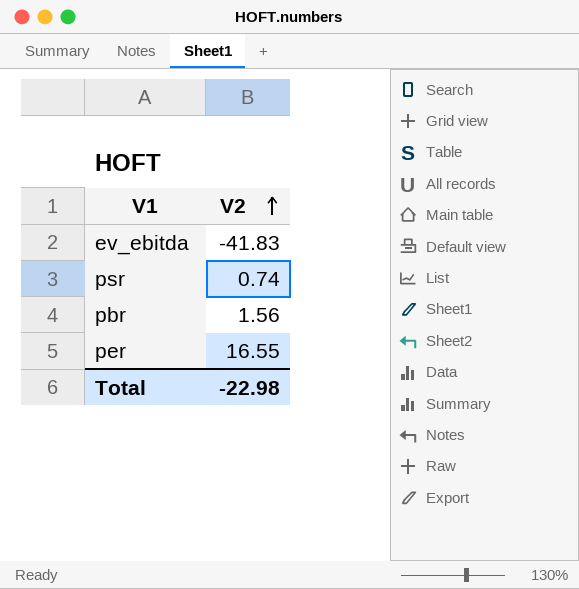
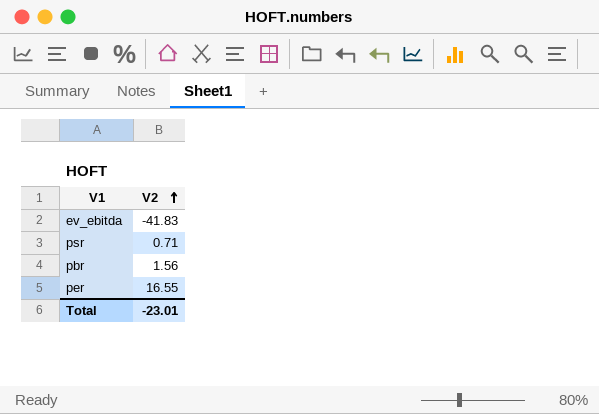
psr | V2: 0.74 -> 0.71
Total | V2: -22.98 -> -23.01

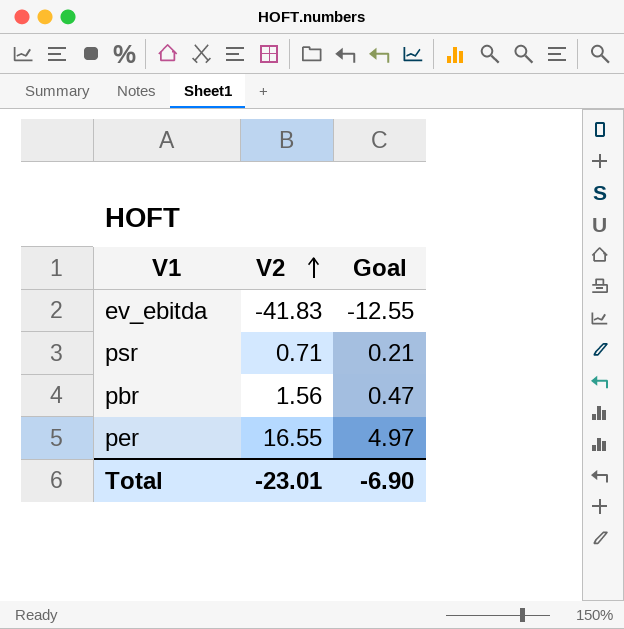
column Goal | formula: none -> [V2] * 0.3

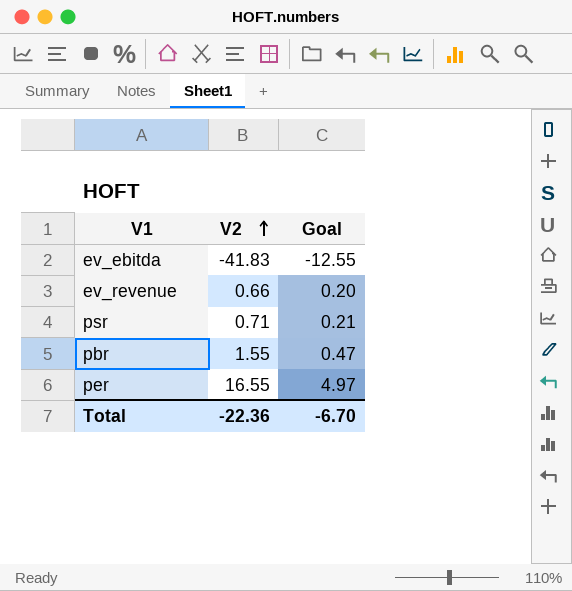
row ev_revenue: none -> 0.66 | 0.20
pbr | V2: 1.56 -> 1.55
Total | V2: -23.01 -> -22.36
Total | Goal: -6.90 -> -6.70

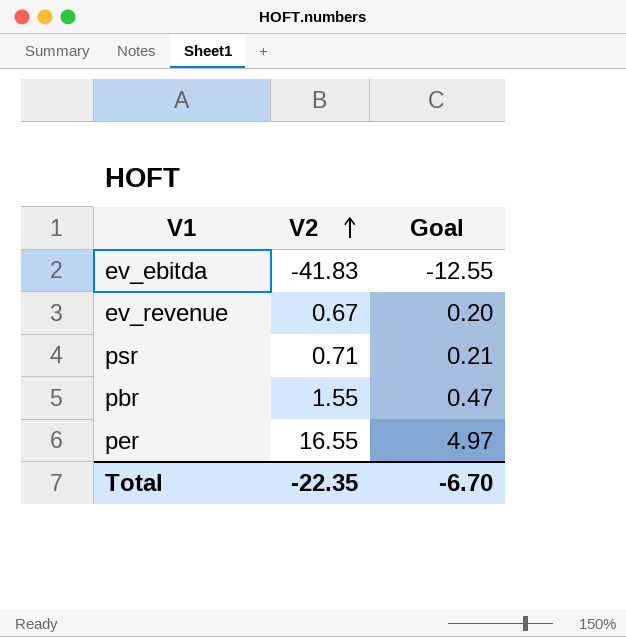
ev_revenue | V2: 0.66 -> 0.67
Total | V2: -22.36 -> -22.35

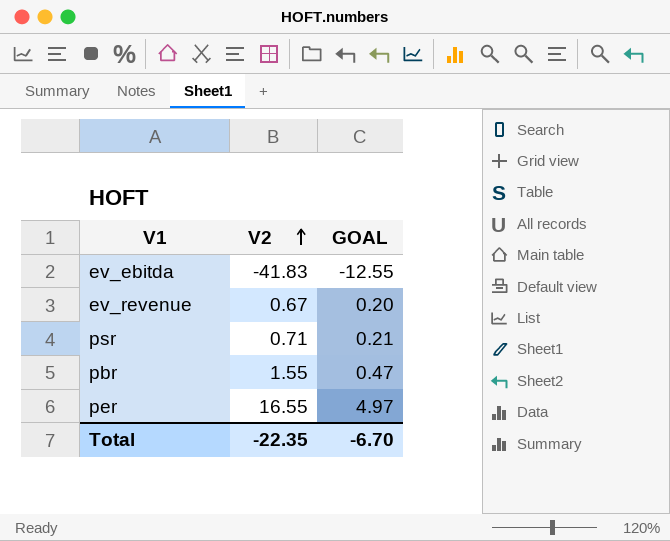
column name: Goal -> GOAL

